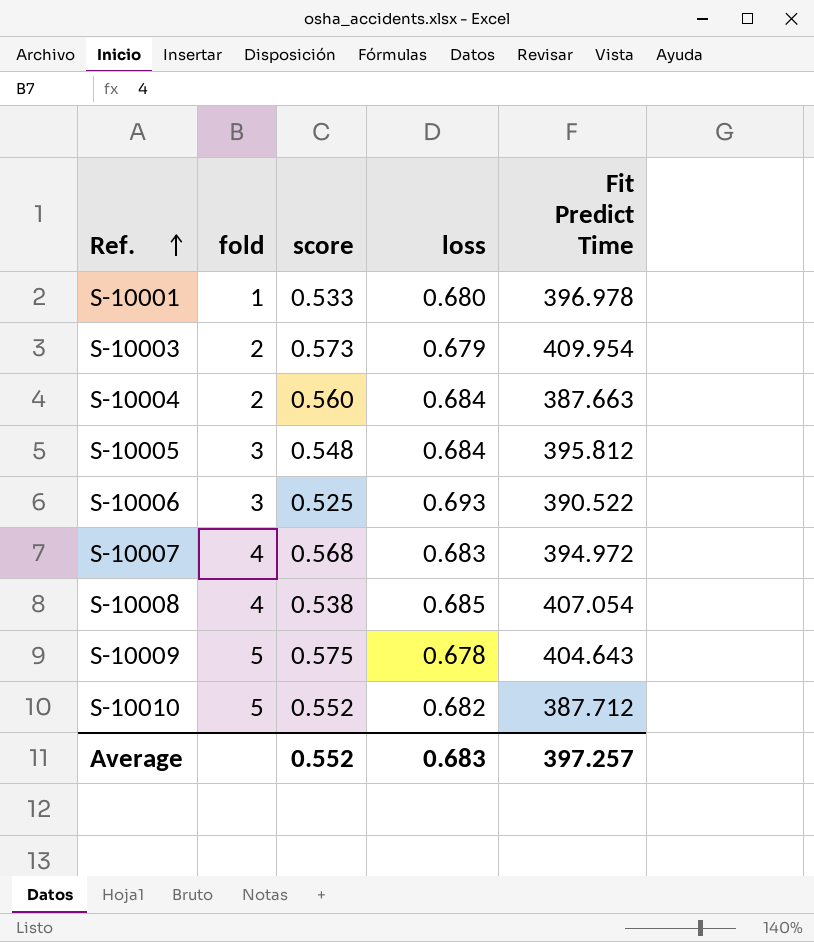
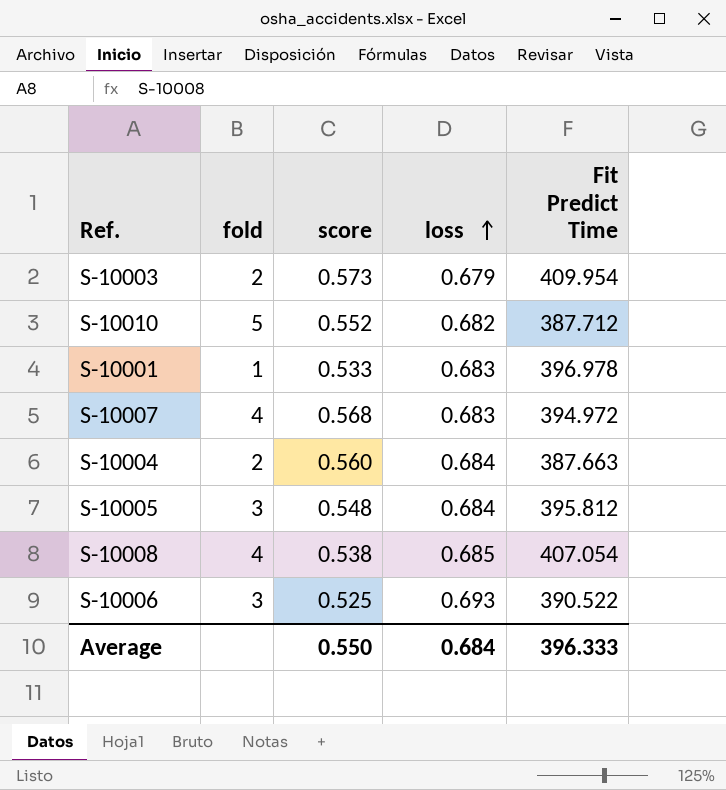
row order: Ref. ascending -> loss ascending
row S-10009: 5 | 0.575 | 0.678 | 404.643 -> none
S-10001 | loss: 0.680 -> 0.683
Average | score: 0.552 -> 0.550
Average | loss: 0.683 -> 0.684
Average | Fit Predict Time: 397.257 -> 396.333

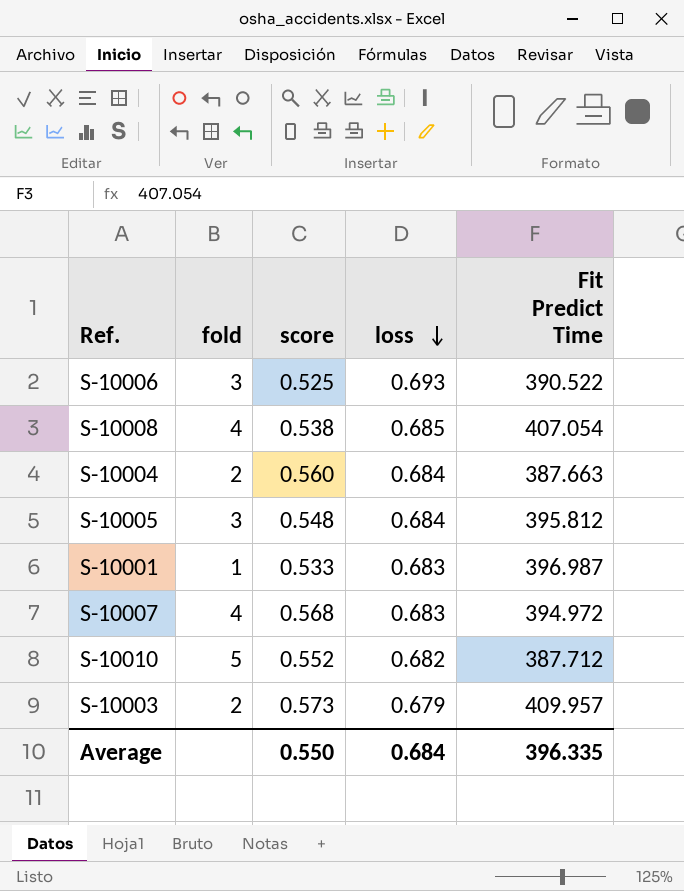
row order: loss ascending -> loss descending
S-10001 | Fit Predict Time: 396.978 -> 396.987
S-10003 | Fit Predict Time: 409.954 -> 409.957
Average | Fit Predict Time: 396.333 -> 396.335

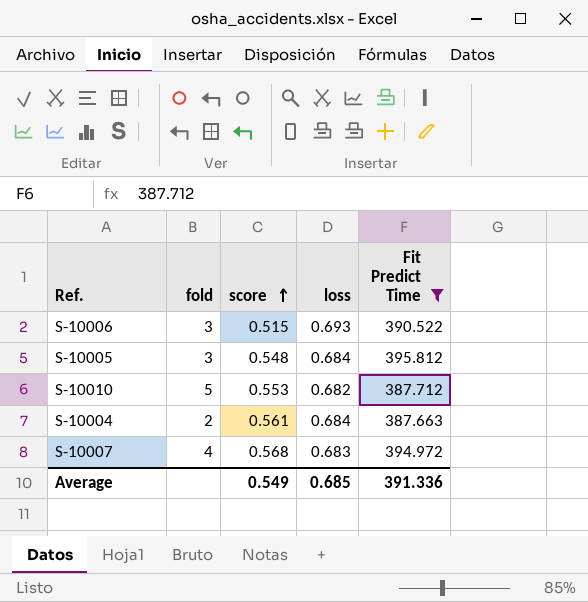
filter: none -> Fit Predict Time <= 395.812
row order: loss descending -> score ascending
S-10006 | score: 0.525 -> 0.515
S-10010 | score: 0.552 -> 0.553
S-10004 | score: 0.560 -> 0.561
Average | score: 0.550 -> 0.549
Average | loss: 0.684 -> 0.685
Average | Fit Predict Time: 396.335 -> 391.336

